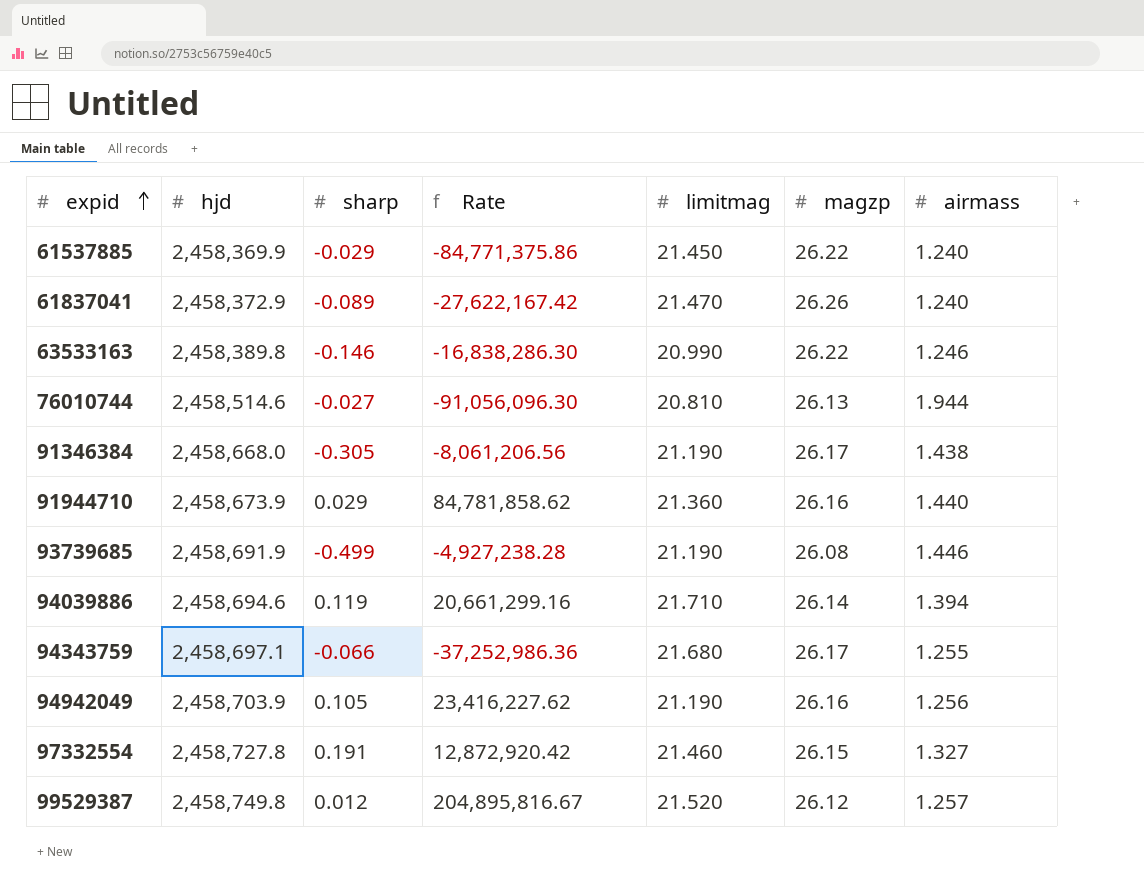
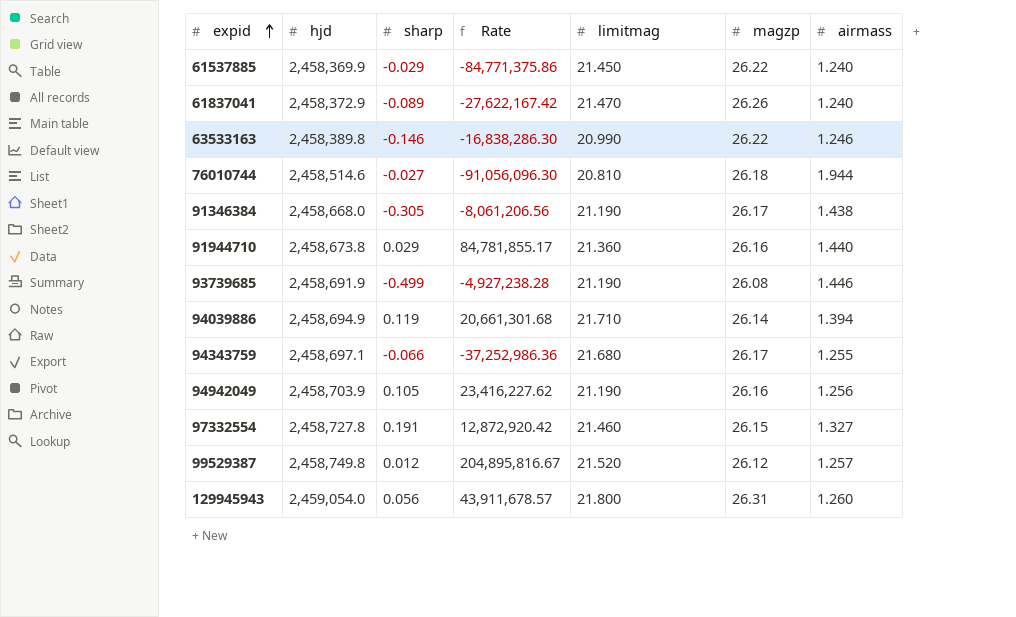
76010744 | magzp: 26.13 -> 26.18
91944710 | hjd: 2,458,673.9 -> 2,458,673.8
91944710 | Rate: 84,781,858.62 -> 84,781,855.17
94039886 | hjd: 2,458,694.6 -> 2,458,694.9
94039886 | Rate: 20,661,299.16 -> 20,661,301.68
row 129945943: none -> 2,459,054.0 | 0.056 | 43,911,678.57 | 21.800 | 26.31 | 1.260

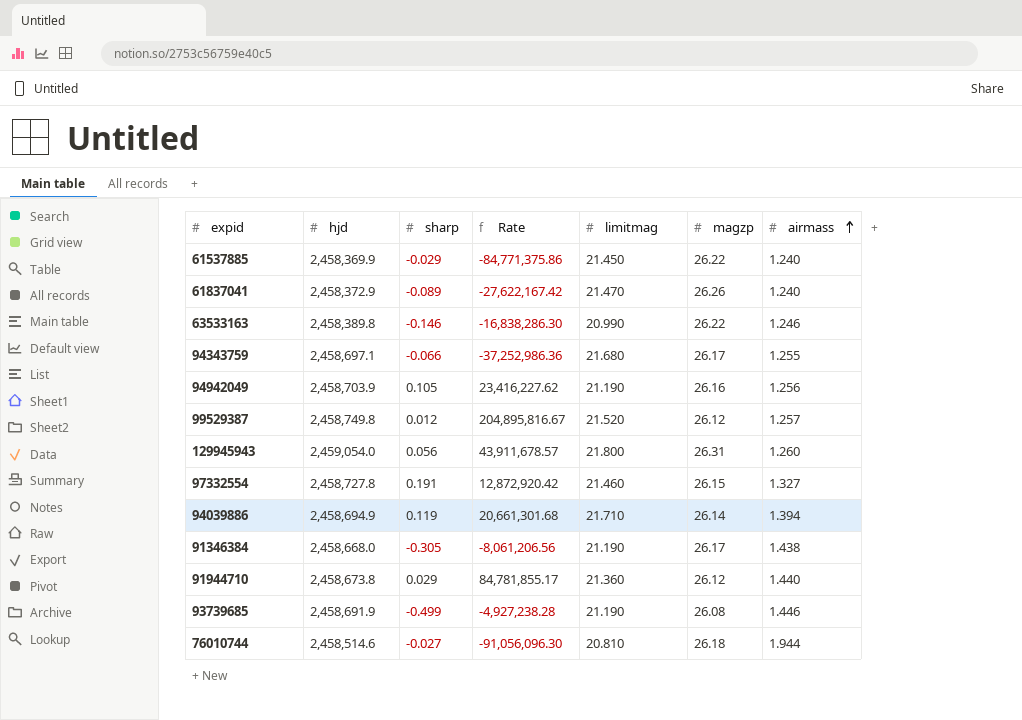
row order: expid ascending -> airmass ascending
91944710 | magzp: 26.16 -> 26.12

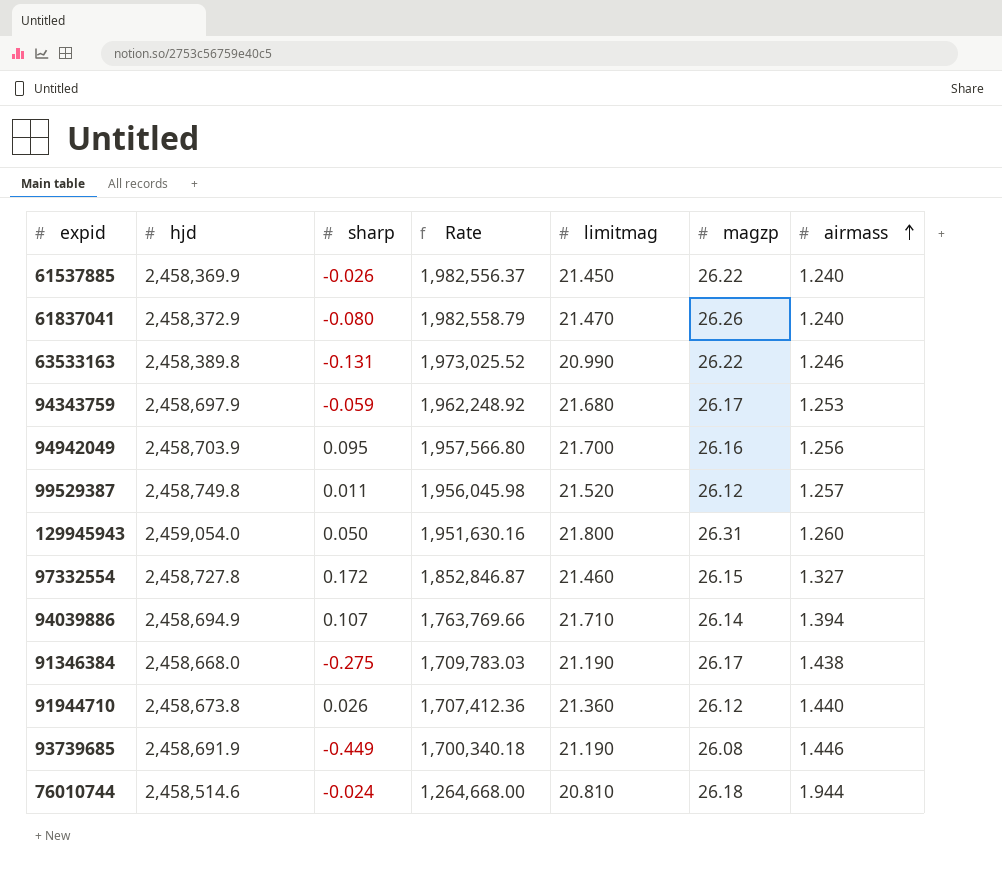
column Rate | formula: [hjd] / [sharp] -> [hjd] / [airmass]
61537885 | sharp: -0.029 -> -0.026
61837041 | sharp: -0.089 -> -0.080
63533163 | sharp: -0.146 -> -0.131
94343759 | hjd: 2,458,697.1 -> 2,458,697.9
94343759 | sharp: -0.066 -> -0.059
94343759 | airmass: 1.255 -> 1.253
94942049 | sharp: 0.105 -> 0.095
94942049 | limitmag: 21.190 -> 21.700
99529387 | sharp: 0.012 -> 0.011
129945943 | sharp: 0.056 -> 0.050
97332554 | sharp: 0.191 -> 0.172
94039886 | sharp: 0.119 -> 0.107
91346384 | sharp: -0.305 -> -0.275
91944710 | sharp: 0.029 -> 0.026
93739685 | sharp: -0.499 -> -0.449
76010744 | sharp: -0.027 -> -0.024

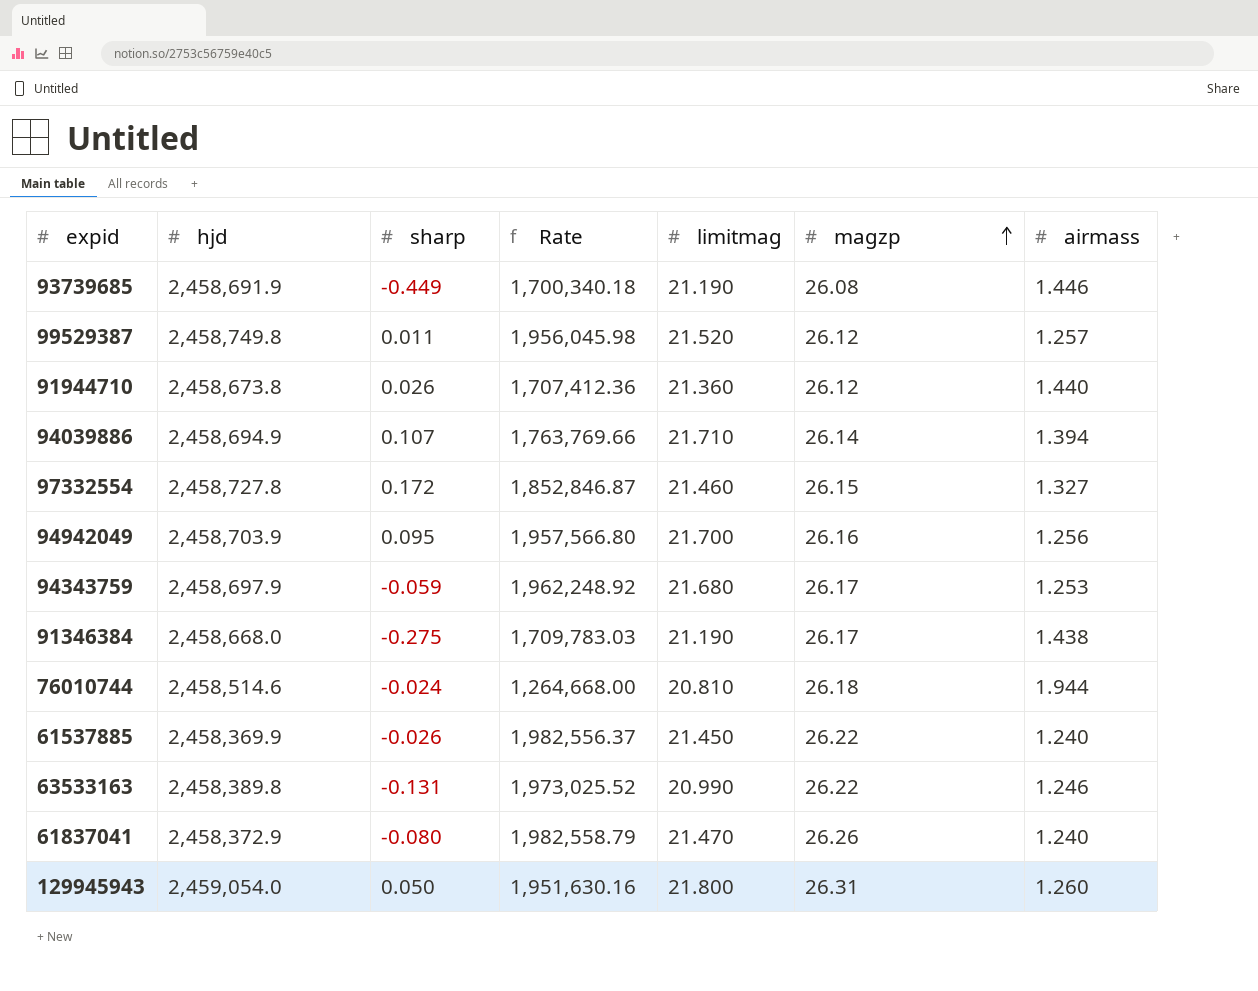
row order: airmass ascending -> magzp ascending

